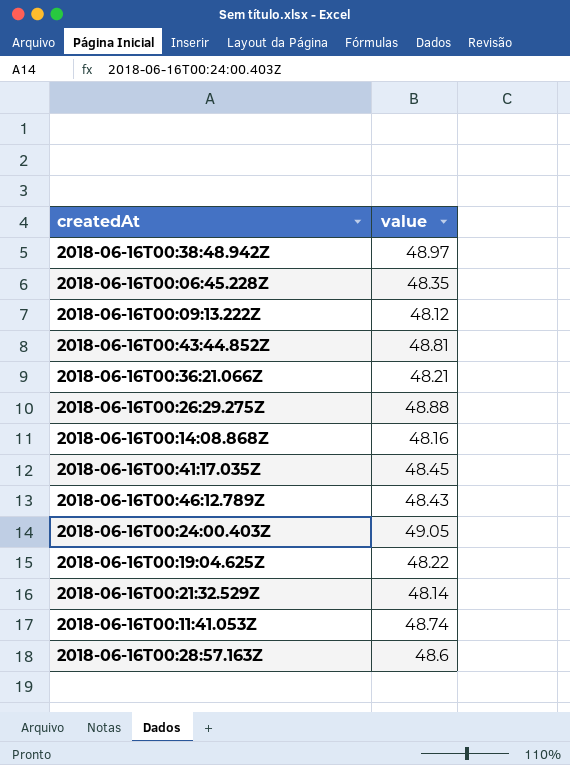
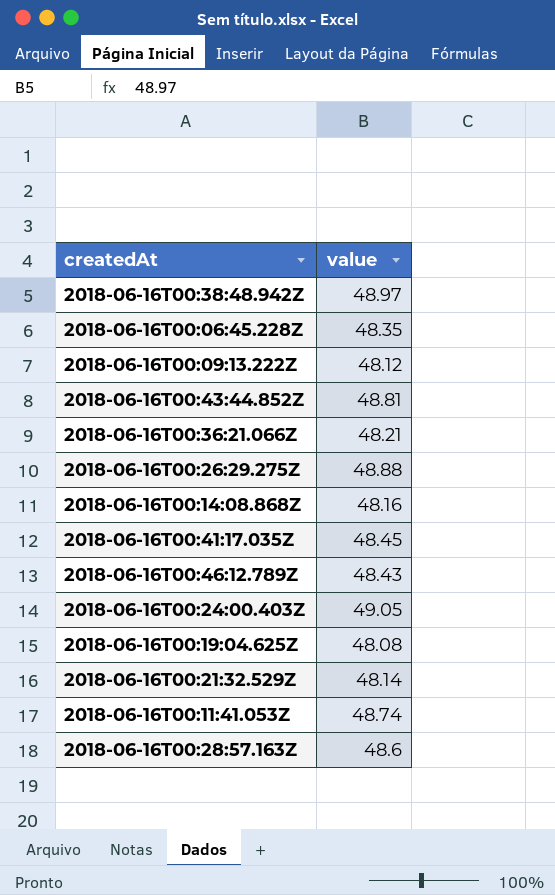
2018-06-16T00:19:04.625Z | value: 48.22 -> 48.08

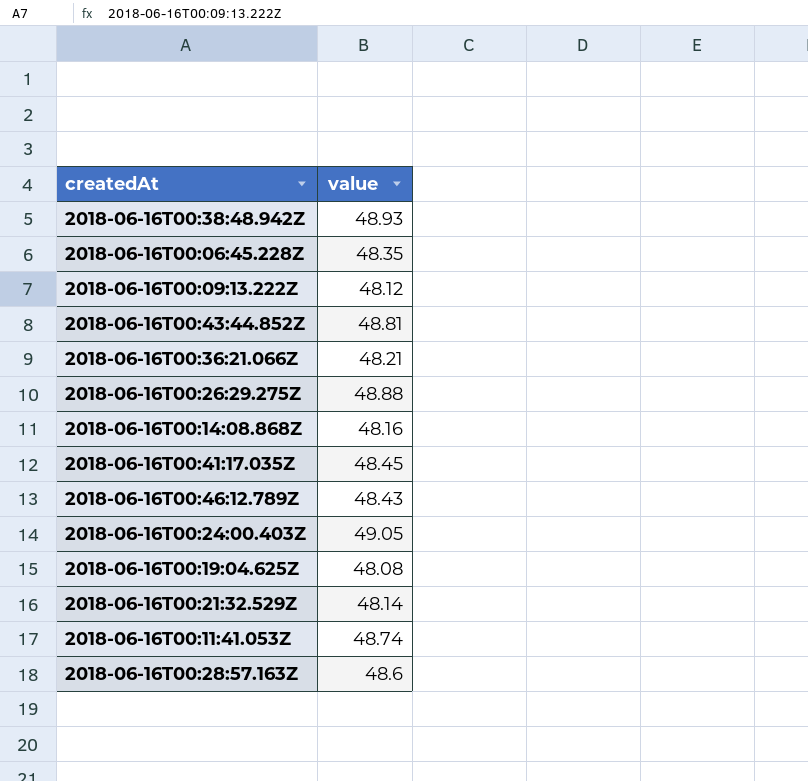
2018-06-16T00:38:48.942Z | value: 48.97 -> 48.93

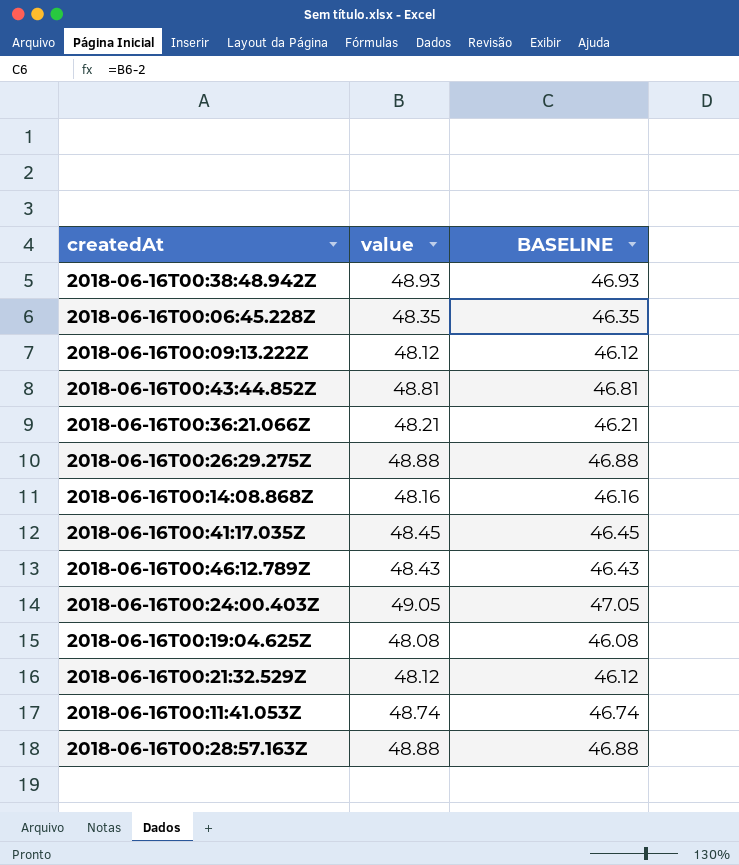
column BASELINE | formula: none -> [value] - 2
2018-06-16T00:21:32.529Z | value: 48.14 -> 48.12
2018-06-16T00:28:57.163Z | value: 48.6 -> 48.88

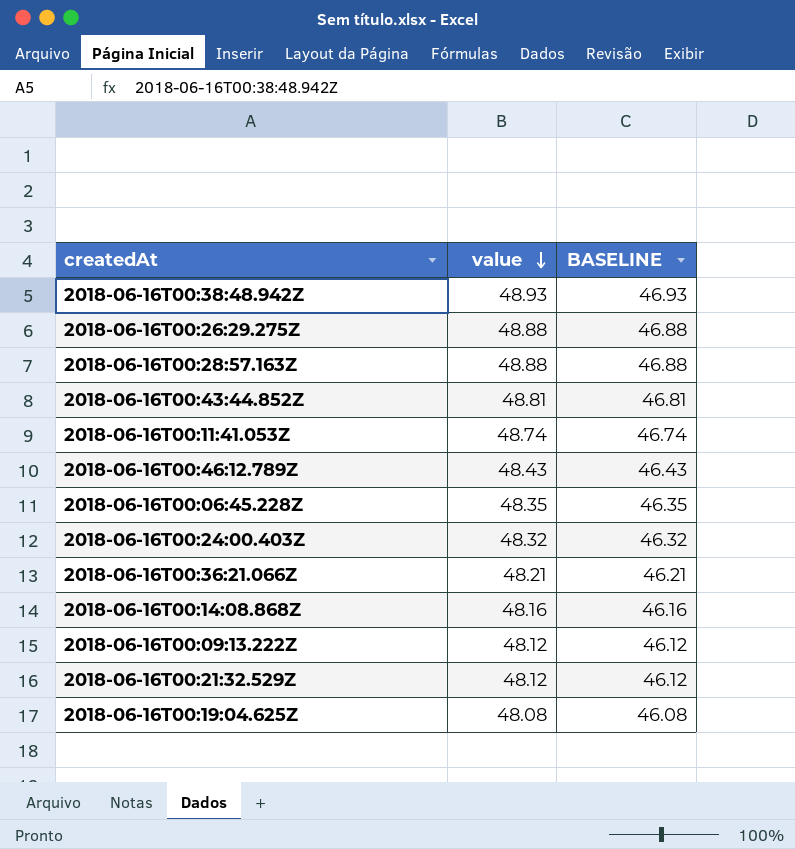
row order: none -> value descending
row 2018-06-16T00:41:17.035Z: 48.45 | 46.45 -> none
2018-06-16T00:24:00.403Z | value: 49.05 -> 48.32
2018-06-16T00:24:00.403Z | BASELINE: 47.05 -> 46.32

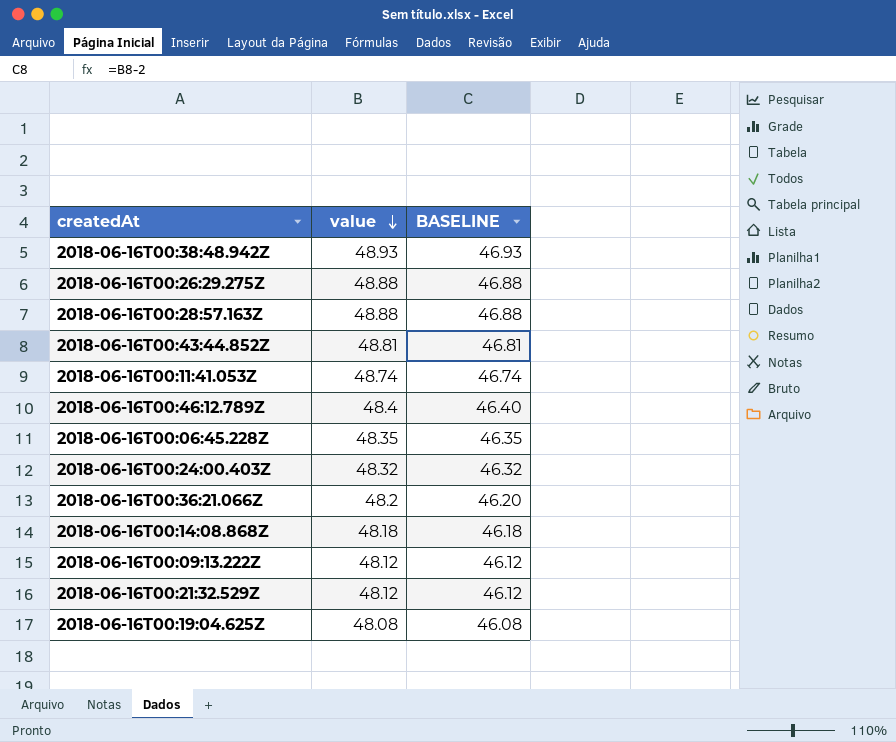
2018-06-16T00:46:12.789Z | value: 48.43 -> 48.4
2018-06-16T00:46:12.789Z | BASELINE: 46.43 -> 46.40
2018-06-16T00:36:21.066Z | value: 48.21 -> 48.2
2018-06-16T00:36:21.066Z | BASELINE: 46.21 -> 46.20
2018-06-16T00:14:08.868Z | value: 48.16 -> 48.18
2018-06-16T00:14:08.868Z | BASELINE: 46.16 -> 46.18

